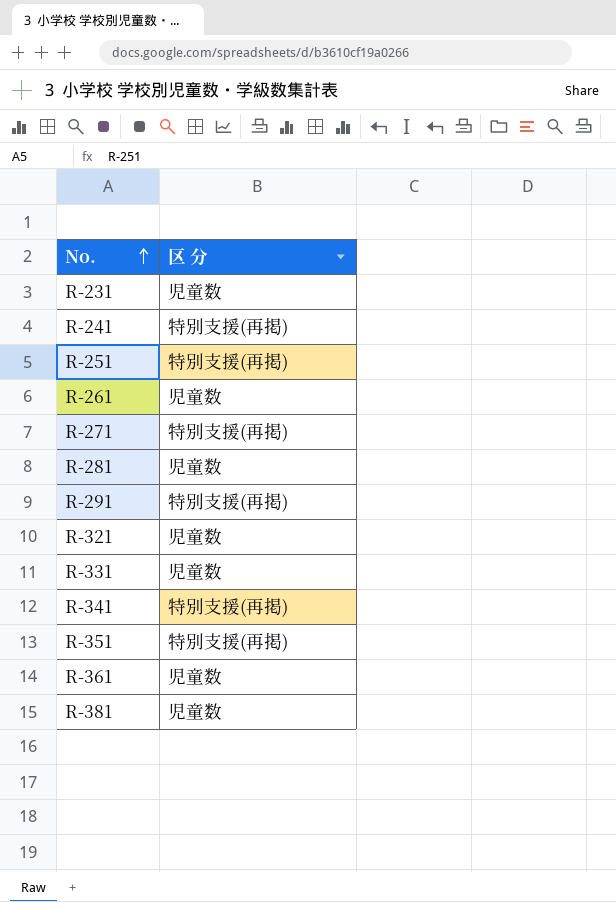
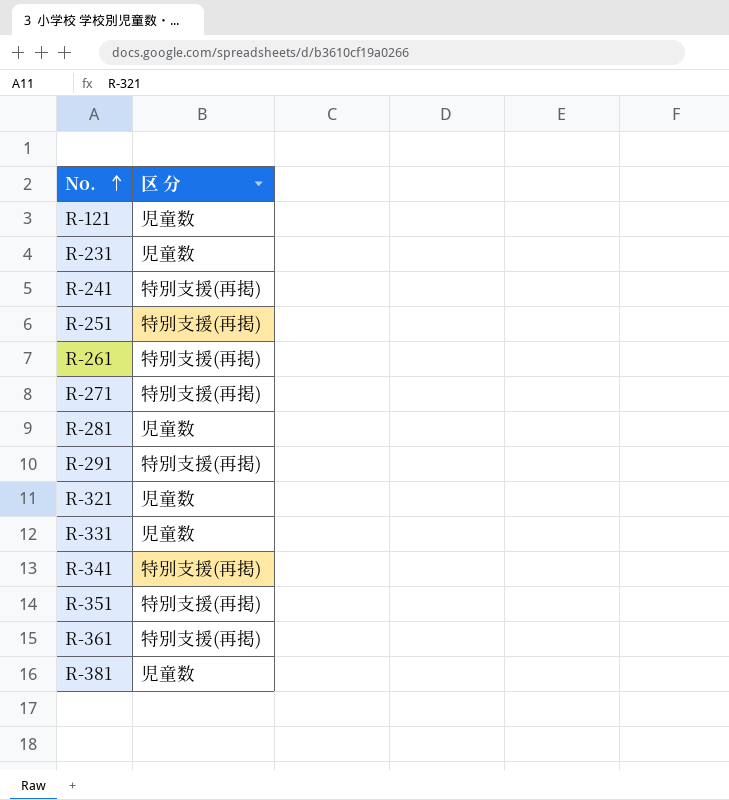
row R-121: none -> 児童数
R-261 | 区 分: 児童数 -> 特別支援(再掲)
R-361 | 区 分: 児童数 -> 特別支援(再掲)

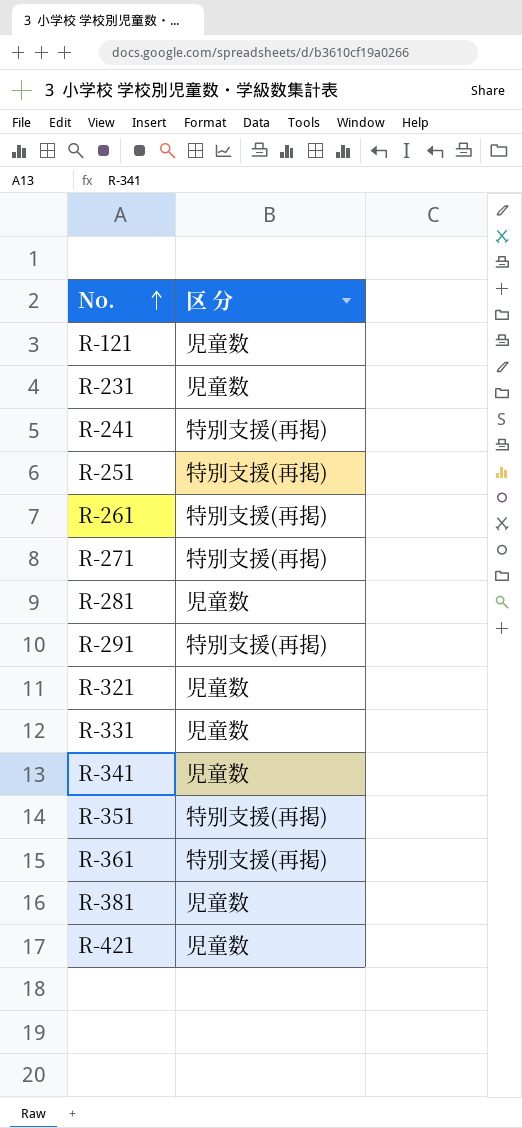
R-341 | 区 分: 特別支援(再掲) -> 児童数
row R-421: none -> 児童数

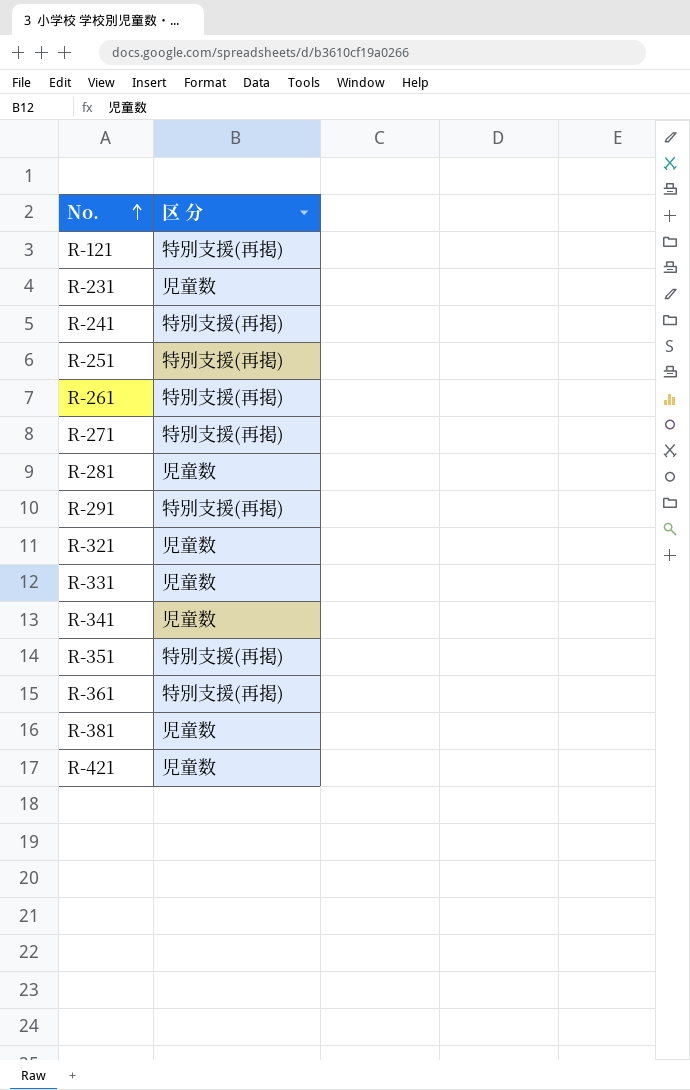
R-121 | 区 分: 児童数 -> 特別支援(再掲)

